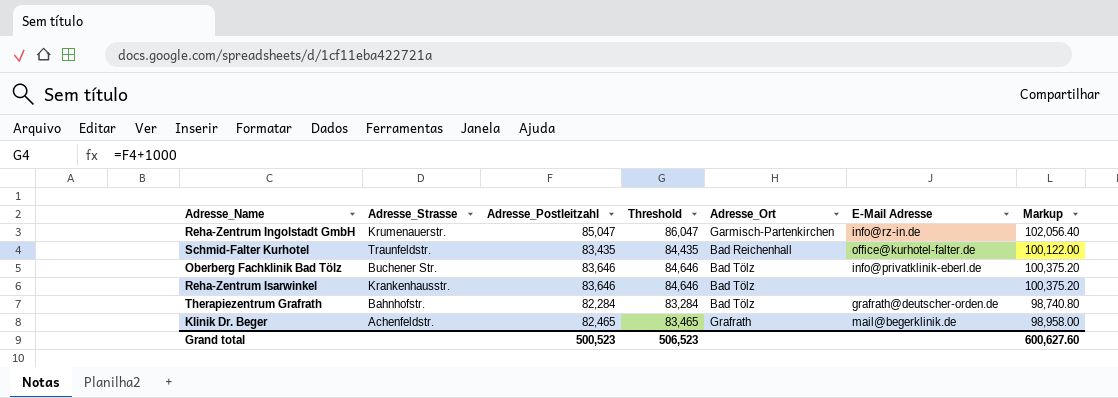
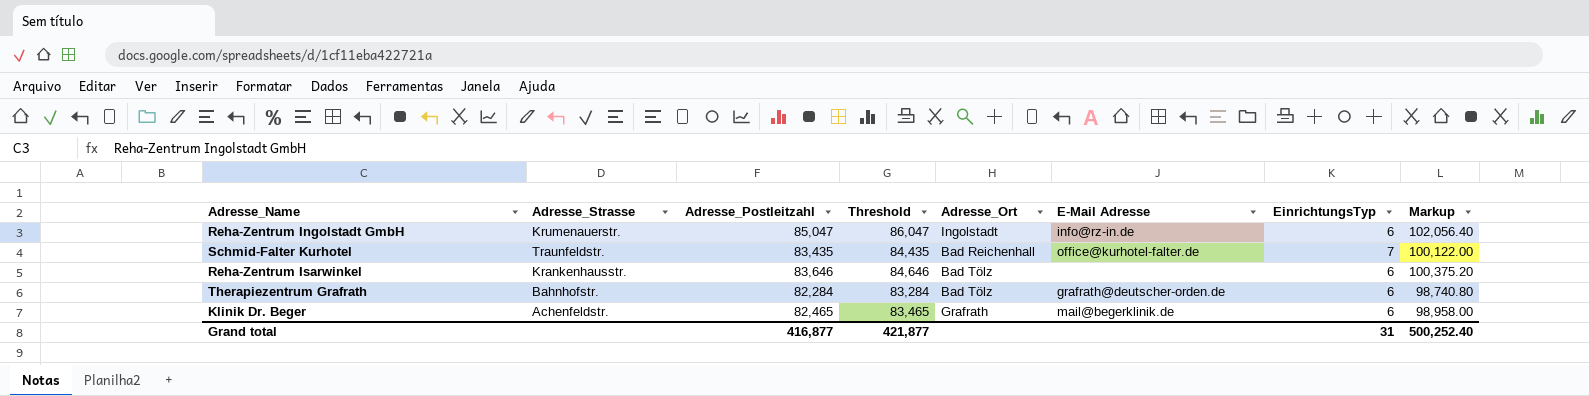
column EinrichtungsTyp | position: none -> 7
row Oberberg Fachklinik Bad Tölz: Buchener Str. | 83,646 | 84,646 | Bad Tölz | info@privatklinik-eberl.de | 100,375.20 -> none
Reha-Zentrum Ingolstadt GmbH | Adresse_Ort: Garmisch-Partenkirchen -> Ingolstadt
Grand total | Adresse_Postleitzahl: 500,523 -> 416,877
Grand total | Threshold: 506,523 -> 421,877
Grand total | Markup: 600,627.60 -> 500,252.40

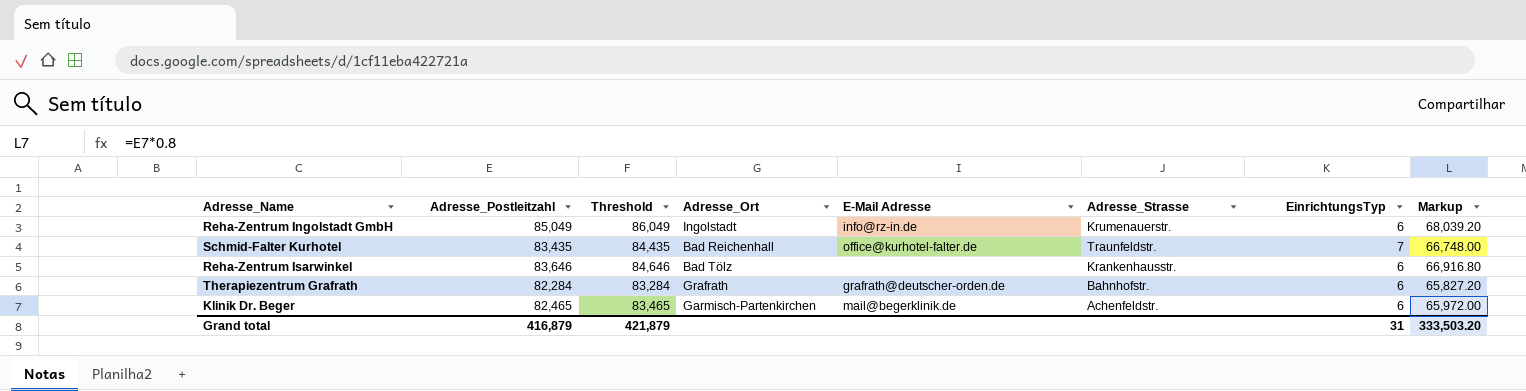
column Adresse_Strasse | position: 2 -> 6
column Markup | formula: [Adresse_Postleitzahl] * 1.2 -> [Adresse_Postleitzahl] * 0.8
Reha-Zentrum Ingolstadt GmbH | Adresse_Postleitzahl: 85,047 -> 85,049
Reha-Zentrum Ingolstadt GmbH | Threshold: 86,047 -> 86,049
Therapiezentrum Grafrath | Adresse_Ort: Bad Tölz -> Grafrath
Klinik Dr. Beger | Adresse_Ort: Grafrath -> Garmisch-Partenkirchen
Grand total | Adresse_Postleitzahl: 416,877 -> 416,879
Grand total | Threshold: 421,877 -> 421,879
Grand total | Markup: 500,252.40 -> 333,503.20

